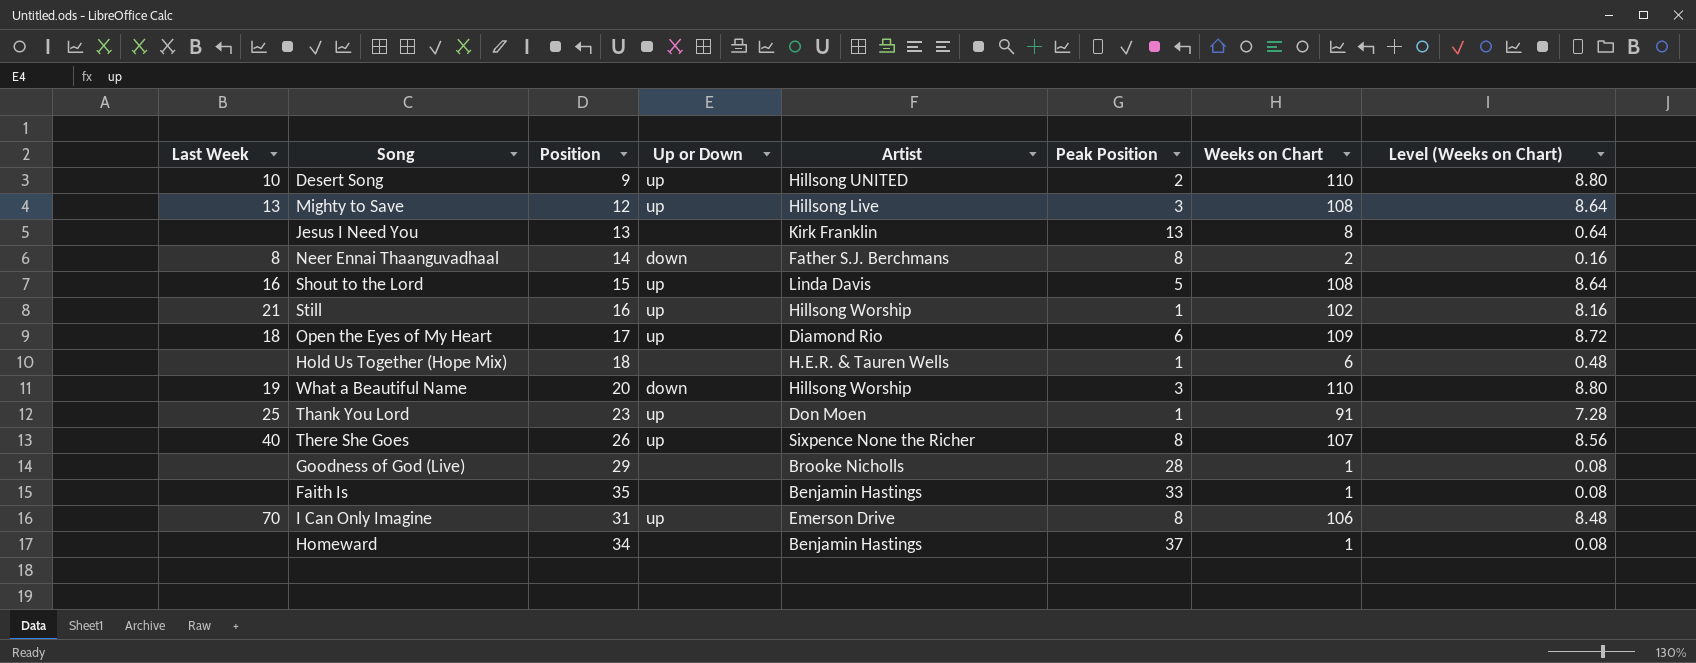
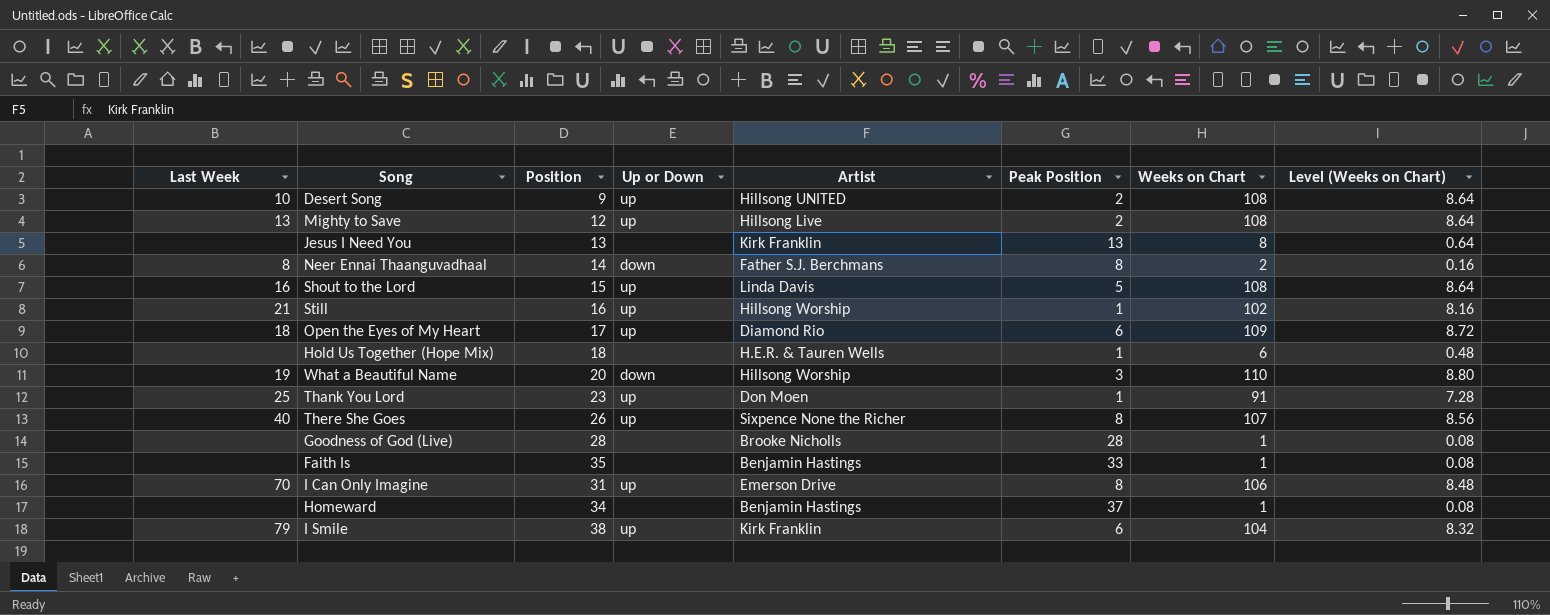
Desert Song | Weeks on Chart: 110 -> 108
Desert Song | Level (Weeks on Chart): 8.80 -> 8.64
Mighty to Save | Peak Position: 3 -> 2
Goodness of God (Live) | Position: 29 -> 28
row I Smile: none -> 79 | 38 | up | Kirk Franklin | 6 | 104 | 8.32

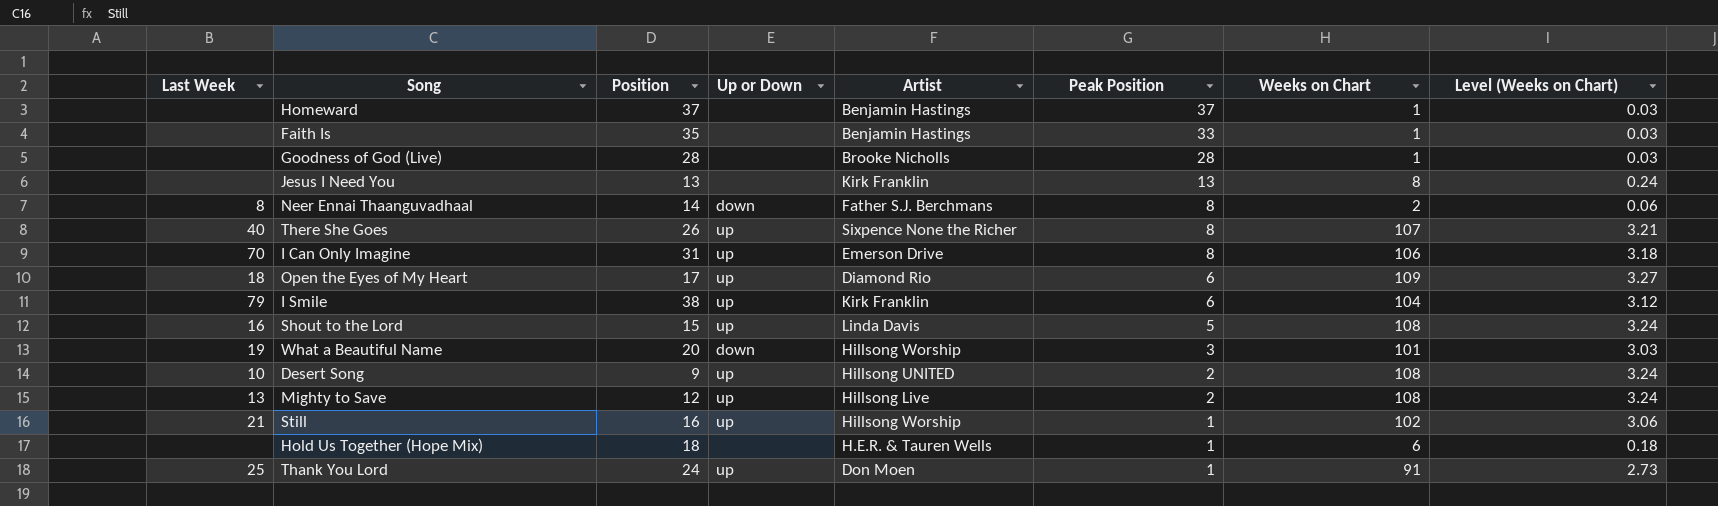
row order: none -> Peak Position descending
column Level (Weeks on Chart) | formula: [Weeks on Chart] * 0.08 -> [Weeks on Chart] * 0.03
Homeward | Position: 34 -> 37
What a Beautiful Name | Weeks on Chart: 110 -> 101
Thank You Lord | Position: 23 -> 24

